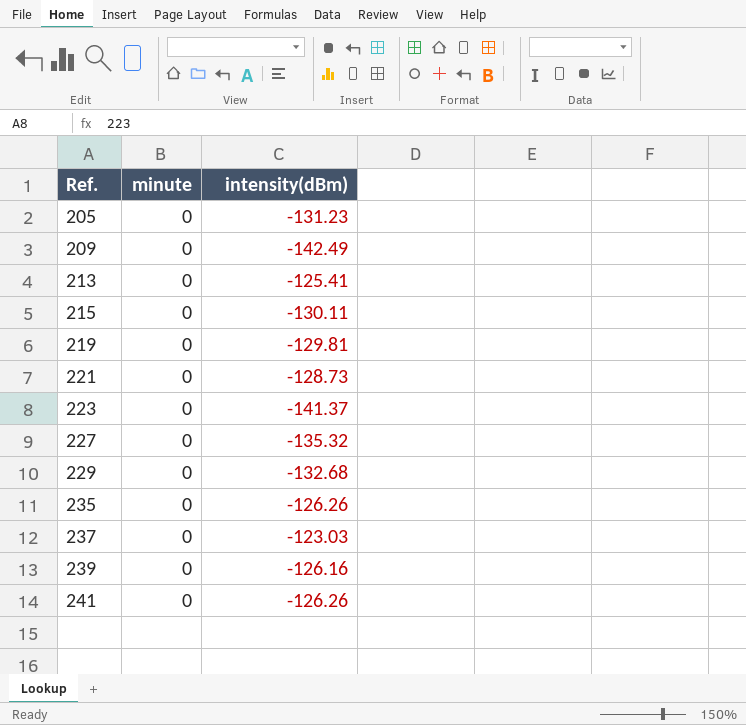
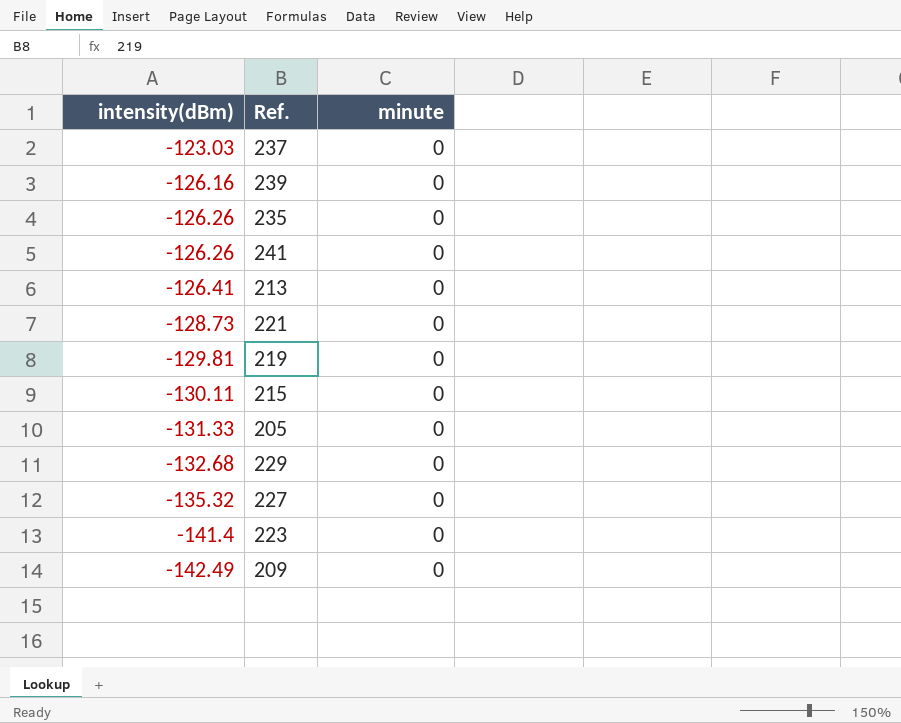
row order: Ref. ascending -> intensity(dBm) descending
column intensity(dBm) | position: 3 -> 1
213 | intensity(dBm): -125.41 -> -126.41
205 | intensity(dBm): -131.23 -> -131.33
223 | intensity(dBm): -141.37 -> -141.4

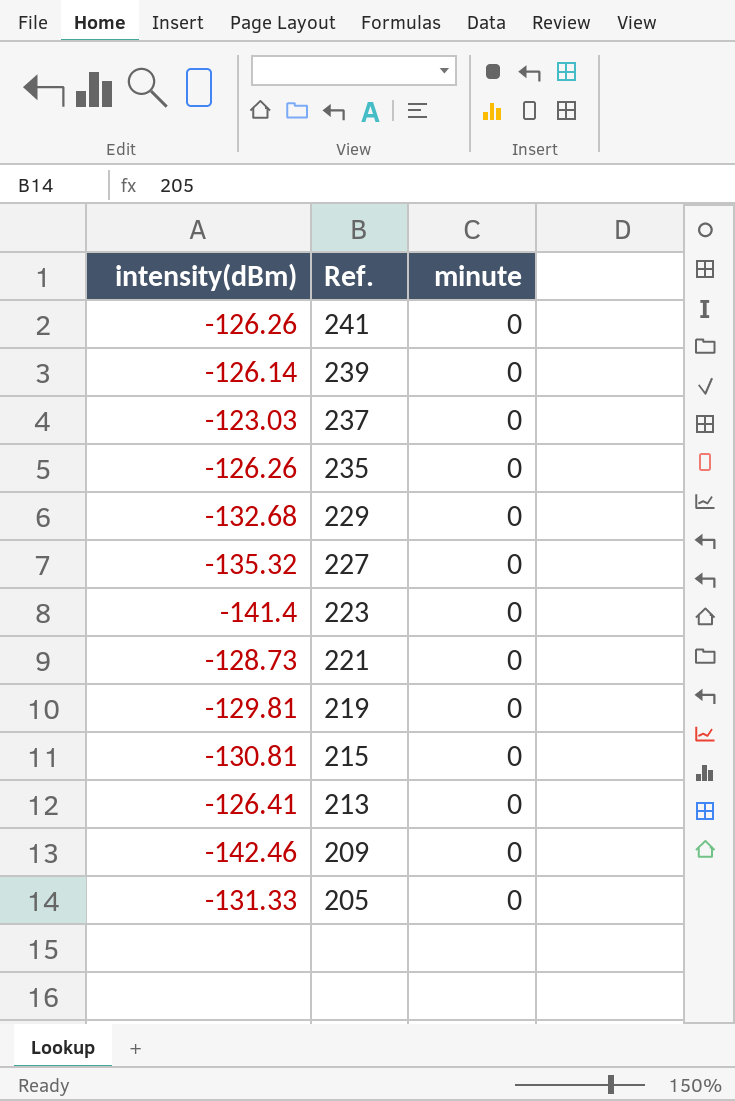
row order: intensity(dBm) descending -> Ref. descending
239 | intensity(dBm): -126.16 -> -126.14
215 | intensity(dBm): -130.11 -> -130.81
209 | intensity(dBm): -142.49 -> -142.46

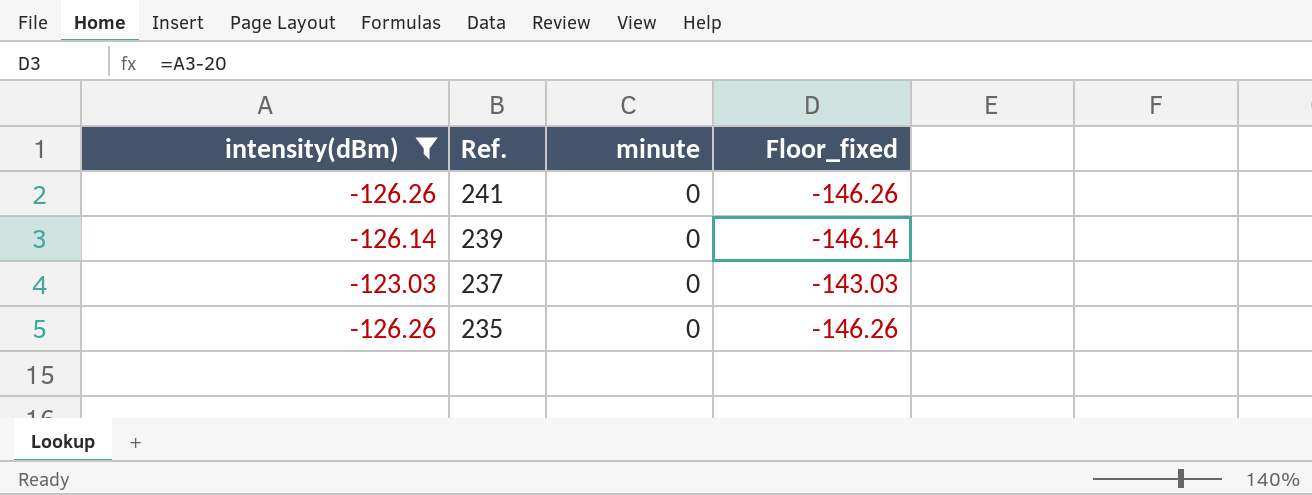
filter: none -> intensity(dBm) >= -126.26
column Floor_fixed | formula: none -> [intensity(dBm)] - 20

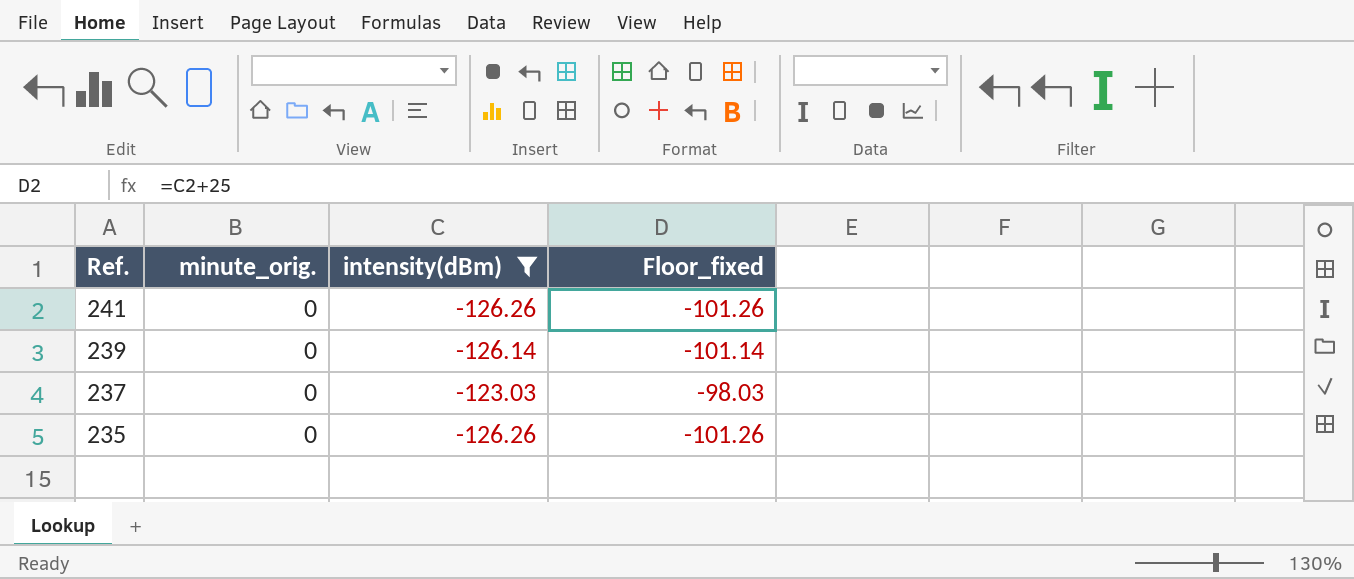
column name: minute -> minute_orig.
column intensity(dBm) | position: 1 -> 3
column Floor_fixed | formula: [intensity(dBm)] - 20 -> [intensity(dBm)] + 25

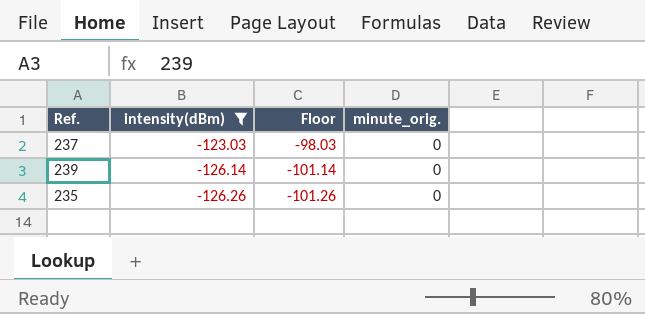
row order: Ref. descending -> intensity(dBm) descending
column name: Floor_fixed -> Floor
column minute_orig. | position: 2 -> 4
row 241: 0 | -126.26 | -101.26 -> none

